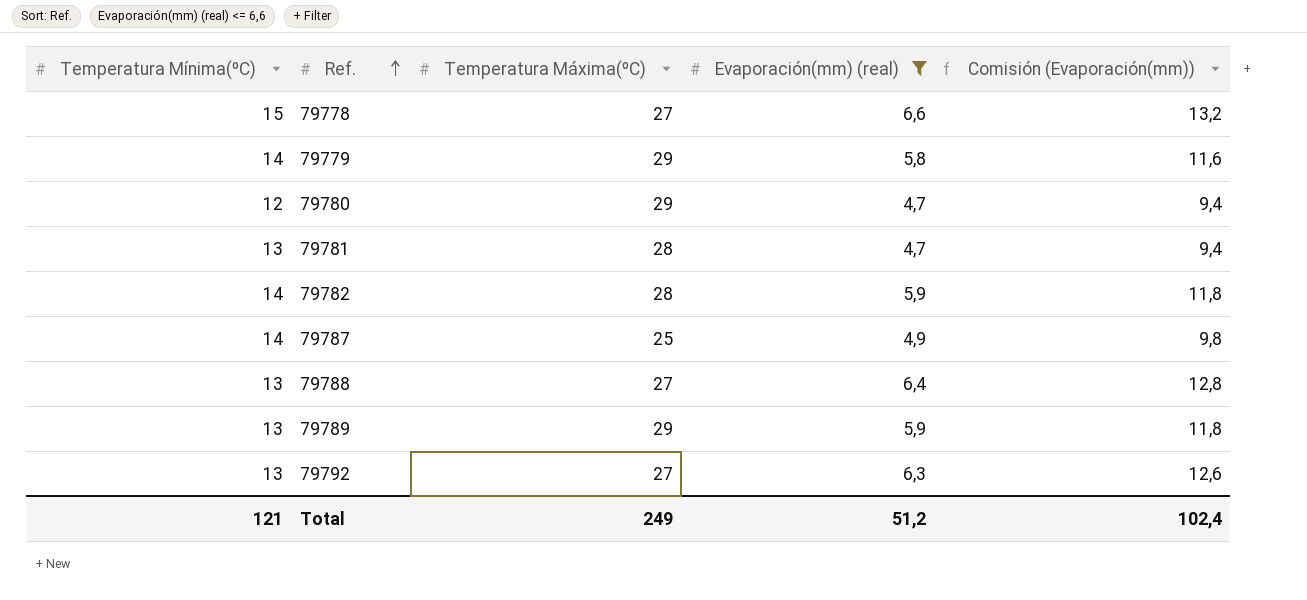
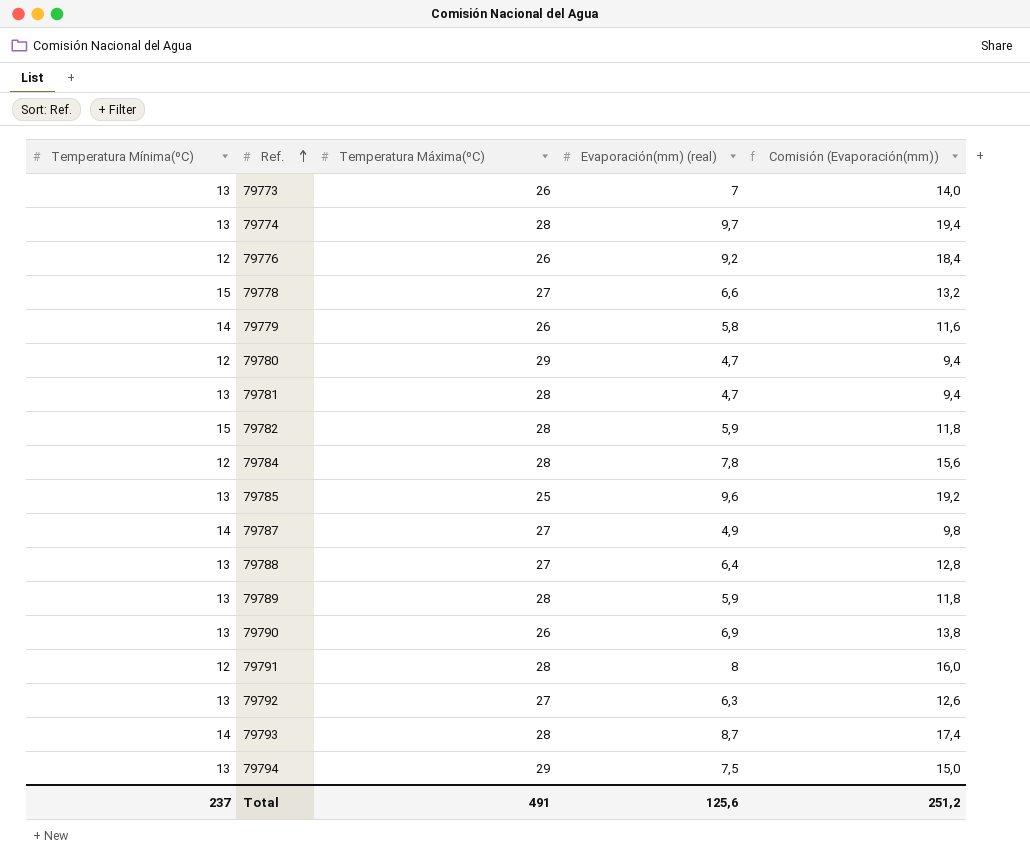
filter: Evaporación(mm) (real) <= 6,6 -> none
79779 | Temperatura Máxima(ºC): 29 -> 26
79782 | Temperatura Mínima(ºC): 14 -> 15
79787 | Temperatura Máxima(ºC): 25 -> 27
79789 | Temperatura Máxima(ºC): 29 -> 28
Total | Temperatura Mínima(ºC): 121 -> 237
Total | Temperatura Máxima(ºC): 249 -> 491
Total | Evaporación(mm) (real): 51,2 -> 125,6
Total | Comisión (Evaporación(mm)): 102,4 -> 251,2

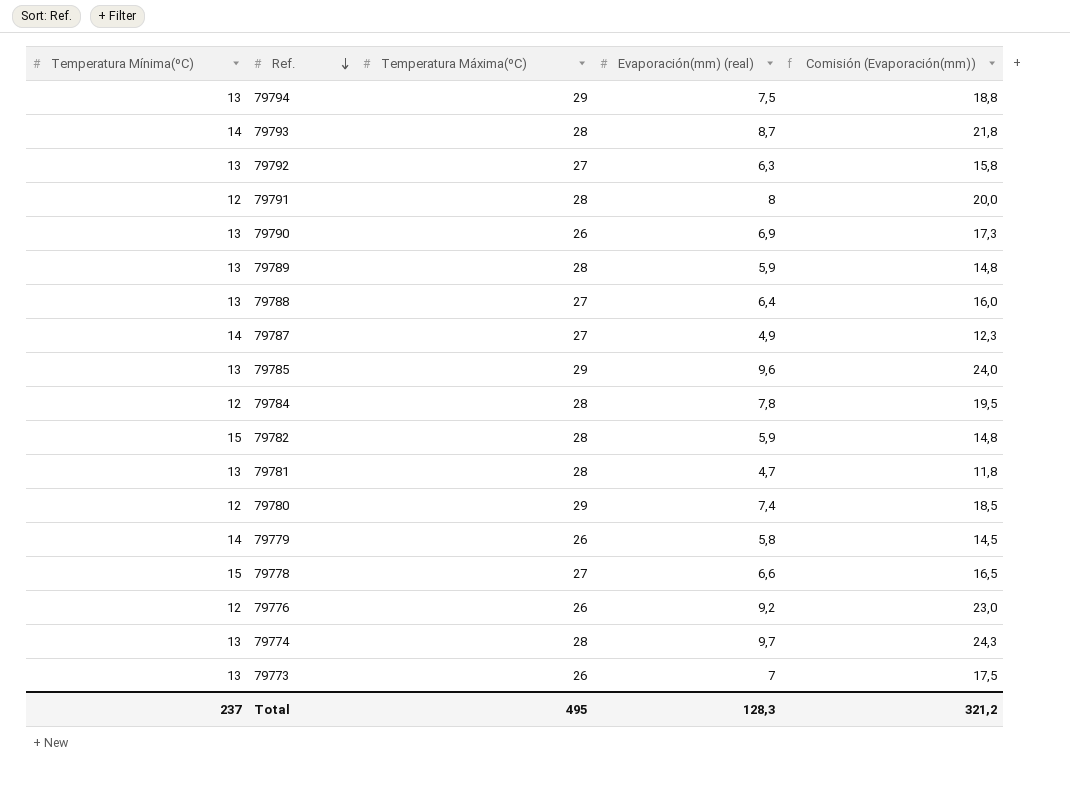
row order: Ref. ascending -> Ref. descending
column Comisión (Evaporación(mm)) | formula: [Evaporación(mm) (real)] * 2 -> [Evaporación(mm) (real)] * 2,5
79785 | Temperatura Máxima(ºC): 25 -> 29
79780 | Evaporación(mm) (real): 4,7 -> 7,4
Total | Temperatura Máxima(ºC): 491 -> 495
Total | Evaporación(mm) (real): 125,6 -> 128,3
Total | Comisión (Evaporación(mm)): 251,2 -> 321,2

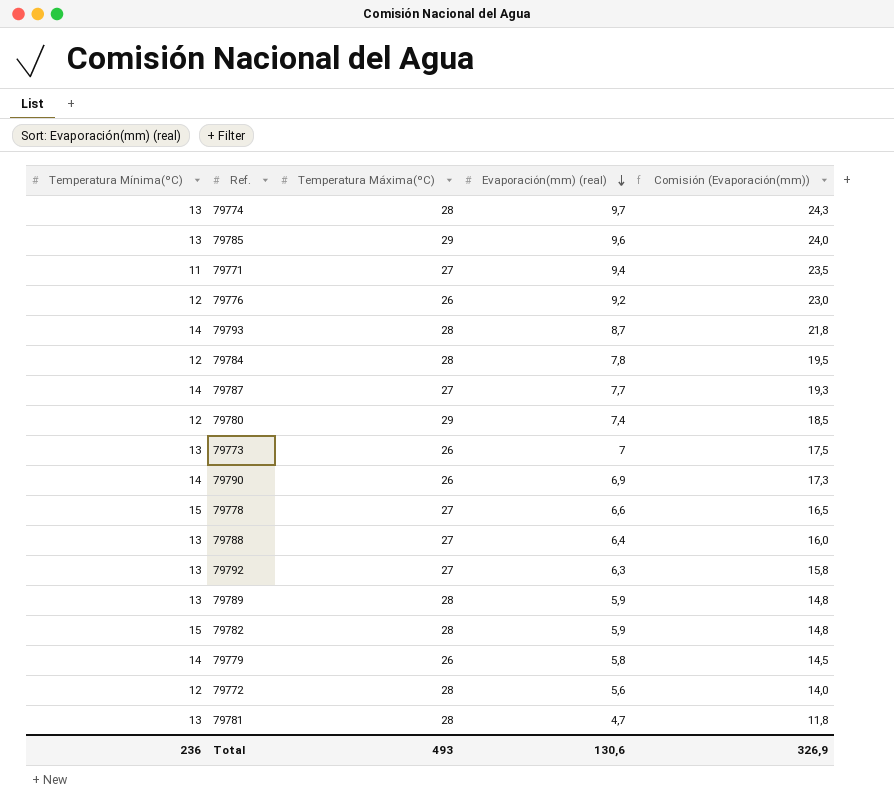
row order: Ref. descending -> Evaporación(mm) (real) descending
row 79794: 13 | 29 | 7,5 | 18,8 -> none
row 79791: 12 | 28 | 8 | 20,0 -> none
row 79771: none -> 11 | 27 | 9,4 | 23,5
79787 | Evaporación(mm) (real): 4,9 -> 7,7
79787 | Comisión (Evaporación(mm)): 12,3 -> 19,3
79790 | Temperatura Mínima(ºC): 13 -> 14
row 79772: none -> 12 | 28 | 5,6 | 14,0
Total | Temperatura Mínima(ºC): 237 -> 236
Total | Temperatura Máxima(ºC): 495 -> 493
Total | Evaporación(mm) (real): 128,3 -> 130,6
Total | Comisión (Evaporación(mm)): 321,2 -> 326,9

